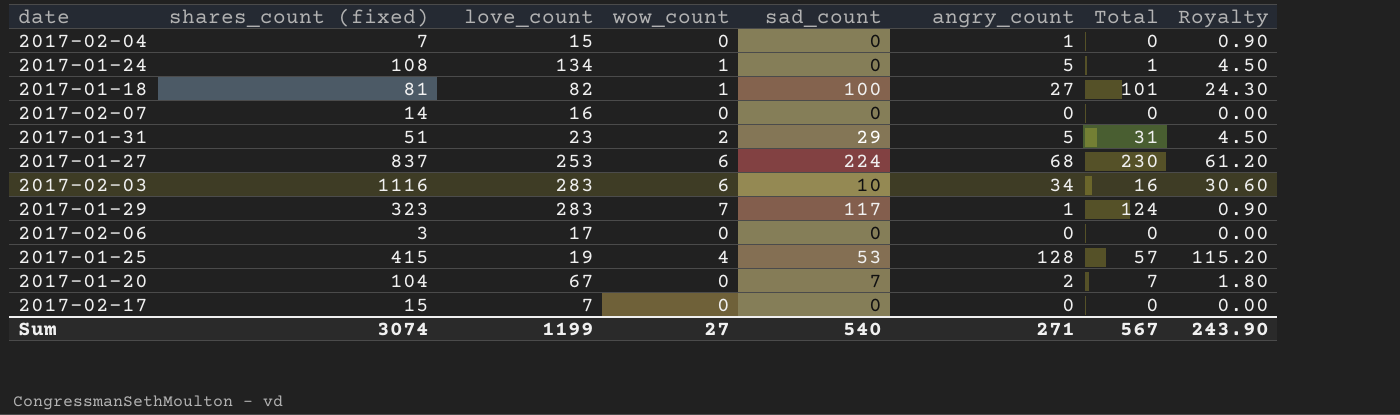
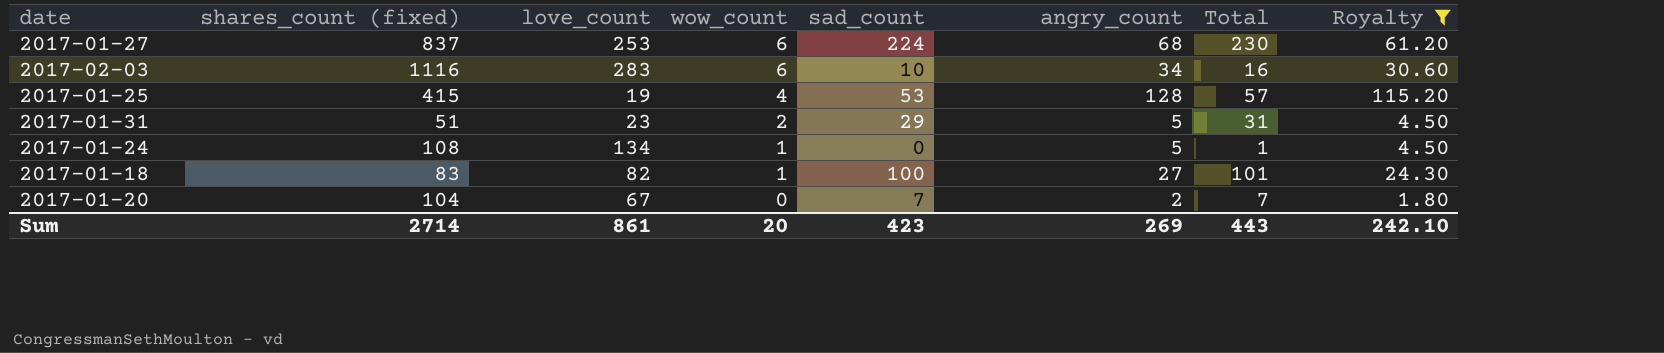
filter: none -> Royalty >= 1.80
row order: none -> wow_count descending
2017-01-18 | shares_count (fixed): 81 -> 83
Sum | shares_count (fixed): 3074 -> 2714
Sum | love_count: 1199 -> 861
Sum | wow_count: 27 -> 20
Sum | sad_count: 540 -> 423
Sum | angry_count: 271 -> 269
Sum | Total: 567 -> 443
Sum | Royalty: 243.90 -> 242.10

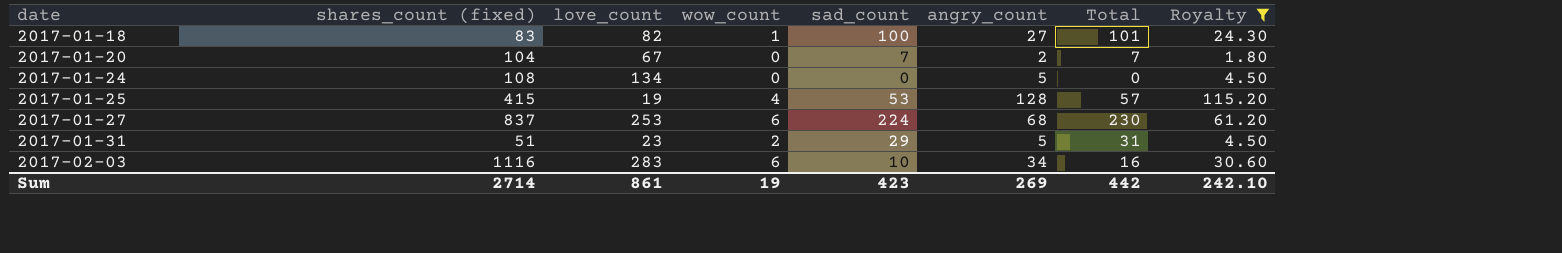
row order: wow_count descending -> date ascending
2017-01-24 | wow_count: 1 -> 0
2017-01-24 | Total: 1 -> 0
Sum | wow_count: 20 -> 19
Sum | Total: 443 -> 442

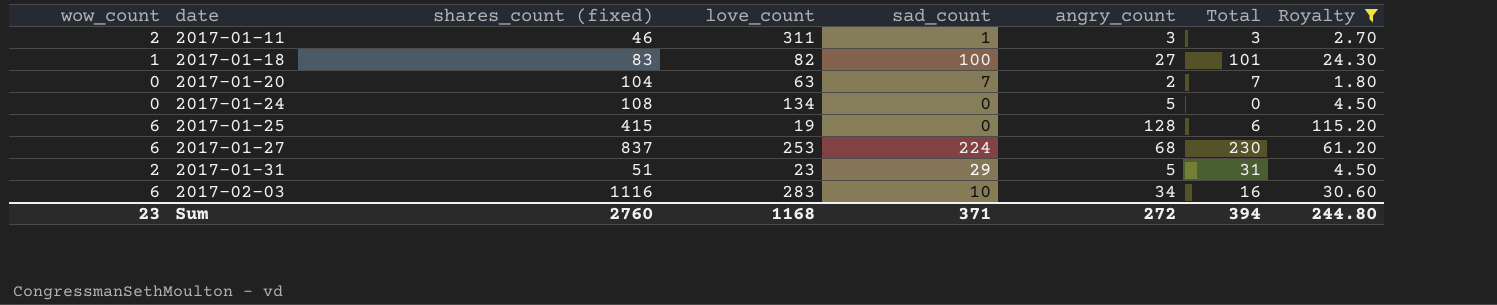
column wow_count | position: 4 -> 1
row 2017-01-11: none -> 2 | 46 | 311 | 1 | 3 | 3 | 2.70
2017-01-20 | love_count: 67 -> 63
2017-01-25 | wow_count: 4 -> 6
2017-01-25 | sad_count: 53 -> 0
2017-01-25 | Total: 57 -> 6
Sum | wow_count: 19 -> 23
Sum | shares_count (fixed): 2714 -> 2760
Sum | love_count: 861 -> 1168
Sum | sad_count: 423 -> 371
Sum | angry_count: 269 -> 272
Sum | Total: 442 -> 394
Sum | Royalty: 242.10 -> 244.80

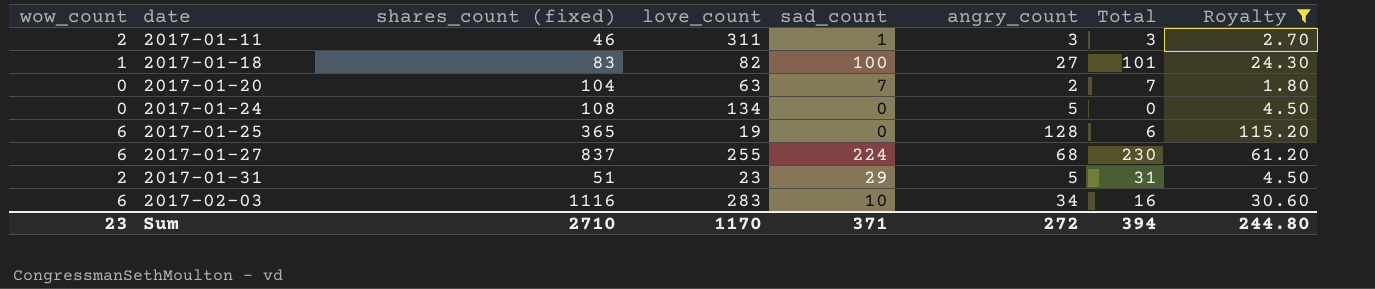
2017-01-25 | shares_count (fixed): 415 -> 365
2017-01-27 | love_count: 253 -> 255
Sum | shares_count (fixed): 2760 -> 2710
Sum | love_count: 1168 -> 1170

